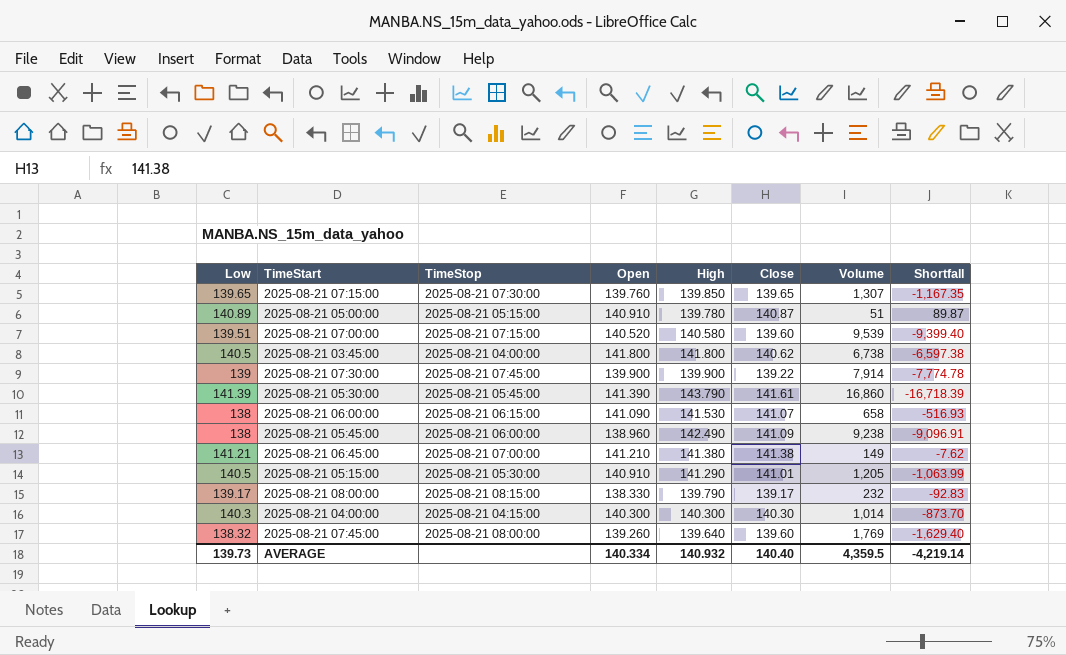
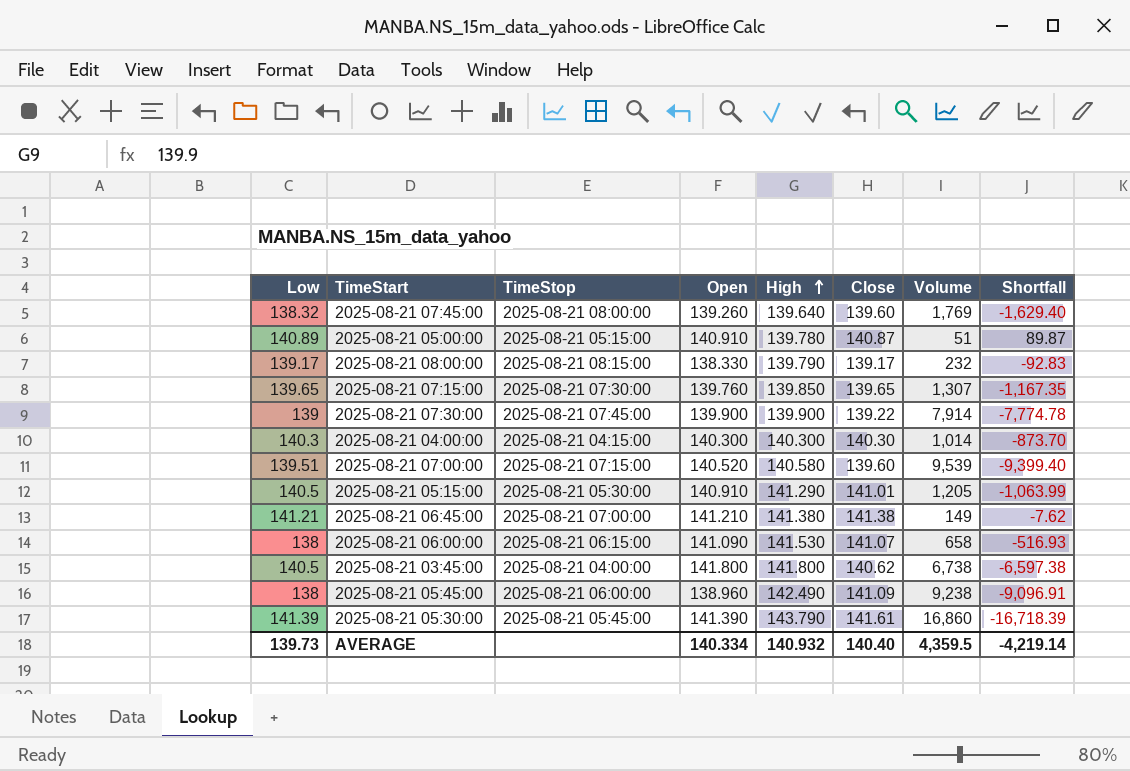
row order: none -> High ascending

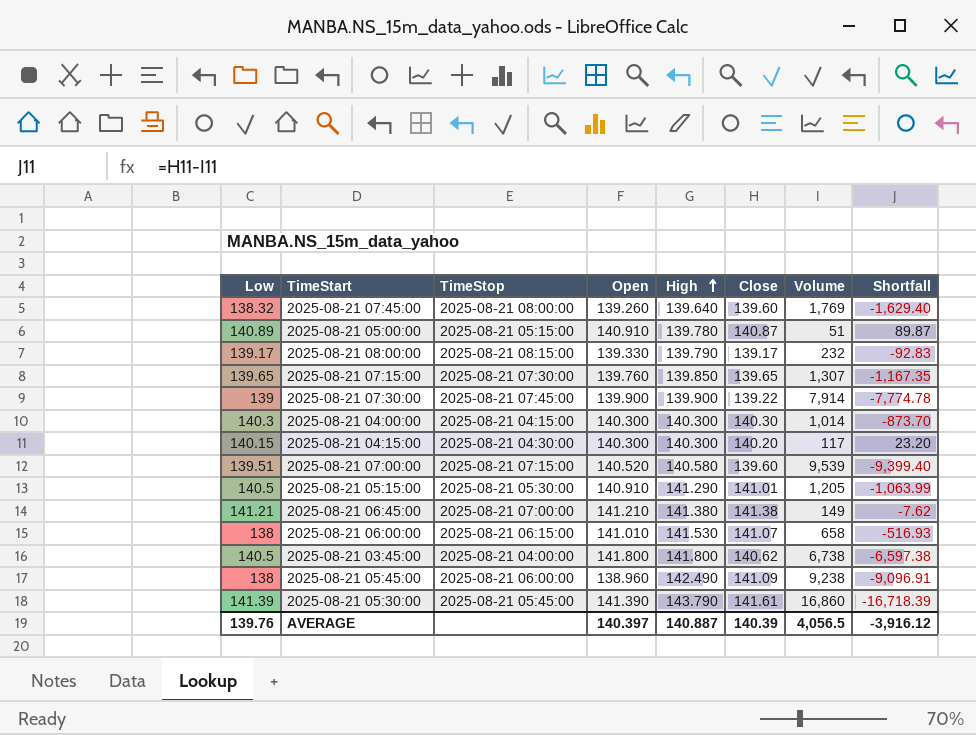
2025-08-21 08:00:00 | Open: 138.330 -> 139.330
row 2025-08-21 04:15:00: none -> 140.15 | 2025-08-21 04:30:00 | 140.300 | 140.300 | 140.20 | 117 | 23.20
2025-08-21 06:00:00 | Open: 141.090 -> 141.010
AVERAGE | Low: 139.73 -> 139.76
AVERAGE | Open: 140.334 -> 140.397
AVERAGE | High: 140.932 -> 140.887
AVERAGE | Close: 140.40 -> 140.39
AVERAGE | Volume: 4,359.5 -> 4,056.5
AVERAGE | Shortfall: -4,219.14 -> -3,916.12

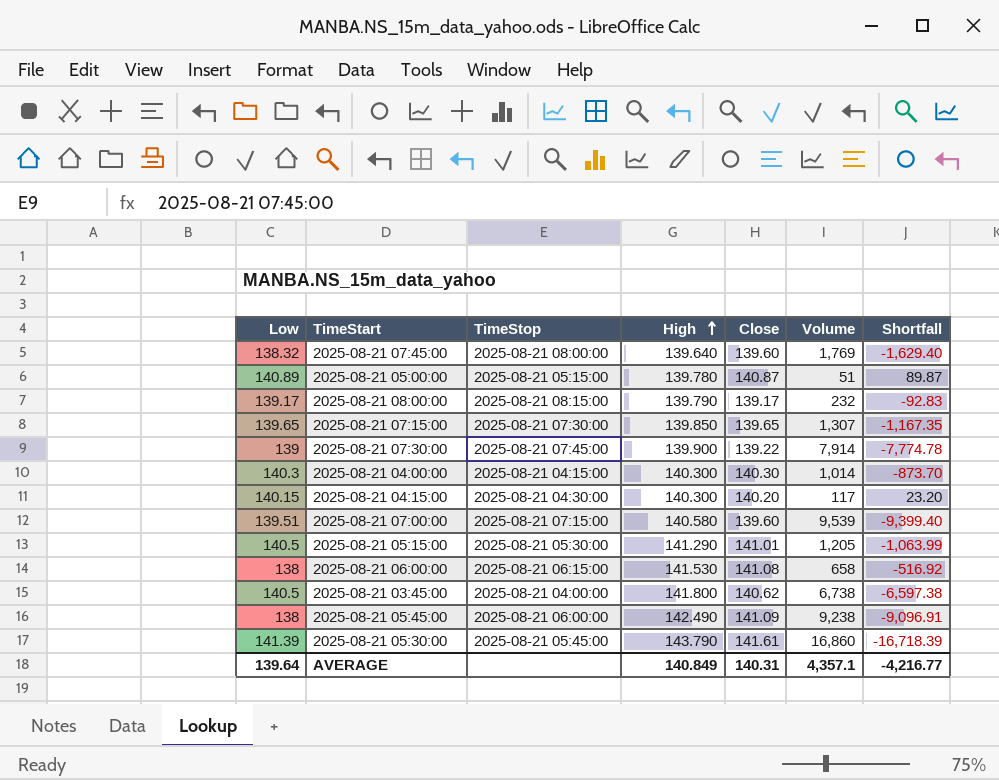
column Open | position: 4 -> none
row 2025-08-21 06:45:00: 141.21 | 2025-08-21 07:00:00 | 141.210 | 141.380 | 141.38 | 149 | -7.62 -> none
2025-08-21 06:00:00 | Close: 141.07 -> 141.08
2025-08-21 06:00:00 | Shortfall: -516.93 -> -516.92
AVERAGE | Low: 139.76 -> 139.64
AVERAGE | High: 140.887 -> 140.849
AVERAGE | Close: 140.39 -> 140.31
AVERAGE | Volume: 4,056.5 -> 4,357.1
AVERAGE | Shortfall: -3,916.12 -> -4,216.77

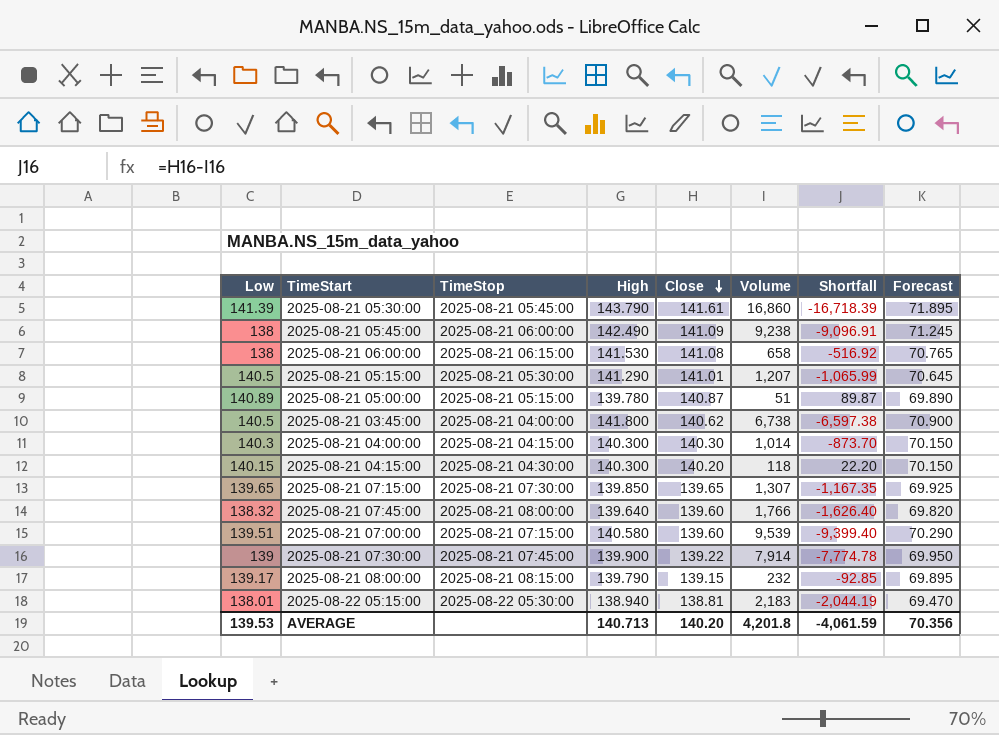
row order: High ascending -> Close descending
column Forecast | formula: none -> [High] * 0.5
2025-08-21 05:15:00 | Volume: 1,205 -> 1,207
2025-08-21 05:15:00 | Shortfall: -1,063.99 -> -1,065.99
2025-08-21 04:15:00 | Volume: 117 -> 118
2025-08-21 04:15:00 | Shortfall: 23.20 -> 22.20
2025-08-21 07:45:00 | Volume: 1,769 -> 1,766
2025-08-21 07:45:00 | Shortfall: -1,629.40 -> -1,626.40
2025-08-21 08:00:00 | Close: 139.17 -> 139.15
2025-08-21 08:00:00 | Shortfall: -92.83 -> -92.85
row 2025-08-22 05:15:00: none -> 138.01 | 2025-08-22 05:30:00 | 138.940 | 138.81 | 2,183 | -2,044.19 | 69.470
AVERAGE | Low: 139.64 -> 139.53
AVERAGE | High: 140.849 -> 140.713
AVERAGE | Close: 140.31 -> 140.20
AVERAGE | Volume: 4,357.1 -> 4,201.8
AVERAGE | Shortfall: -4,216.77 -> -4,061.59

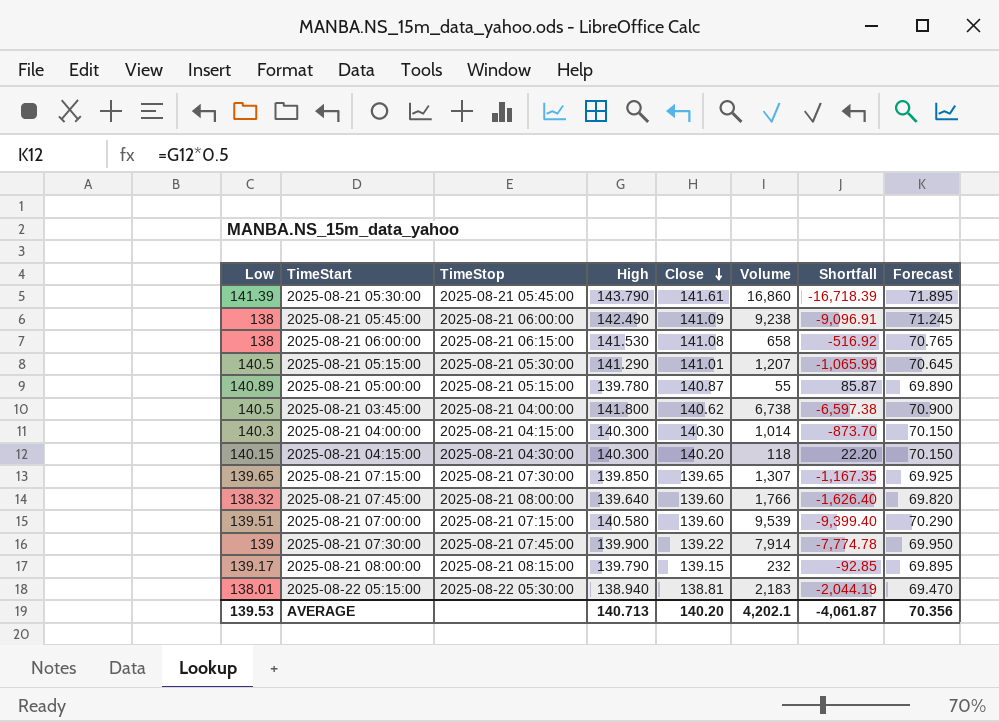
2025-08-21 05:00:00 | Volume: 51 -> 55
2025-08-21 05:00:00 | Shortfall: 89.87 -> 85.87
AVERAGE | Volume: 4,201.8 -> 4,202.1
AVERAGE | Shortfall: -4,061.59 -> -4,061.87

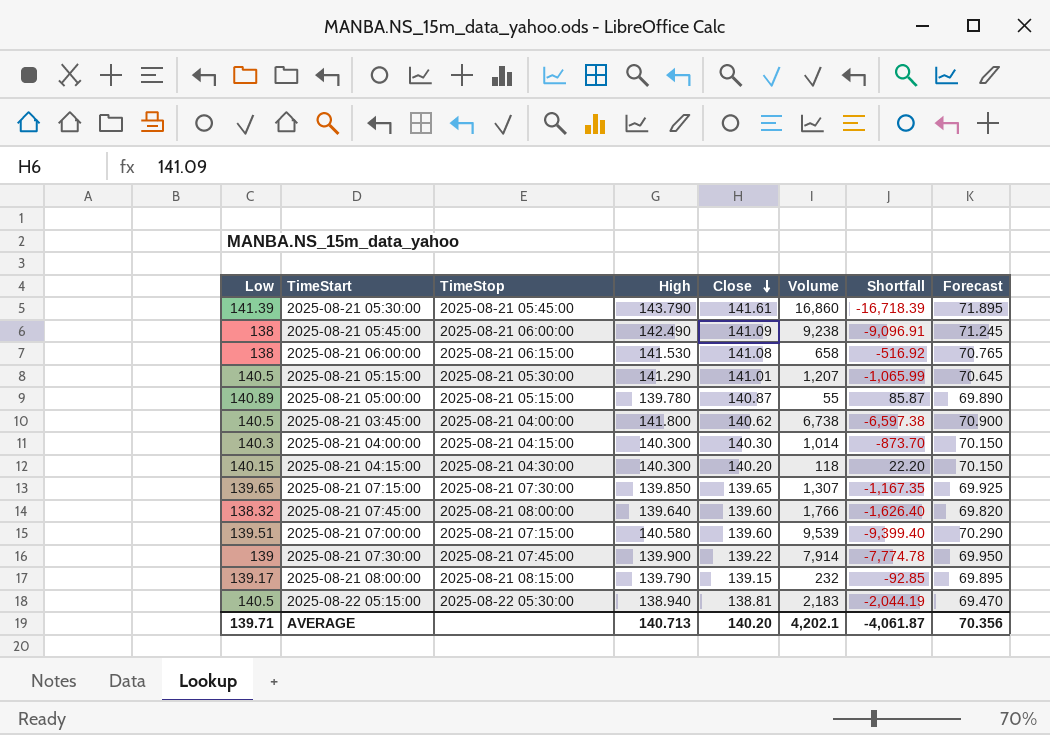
2025-08-22 05:15:00 | Low: 138.01 -> 140.5
AVERAGE | Low: 139.53 -> 139.71

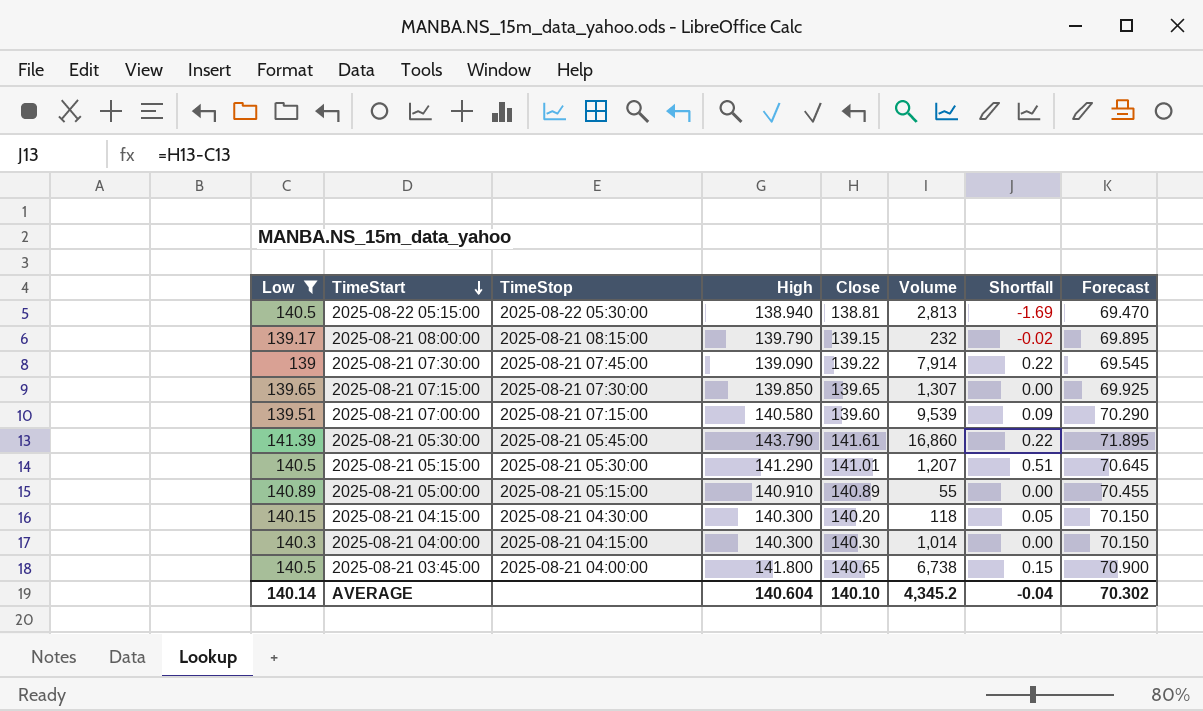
filter: none -> Low >= 139
row order: Close descending -> TimeStart descending
column Shortfall | formula: [Close] - [Volume] -> [Close] - [Low]
2025-08-22 05:15:00 | Volume: 2,183 -> 2,813
2025-08-21 07:30:00 | High: 139.900 -> 139.090
2025-08-21 07:30:00 | Forecast: 69.950 -> 69.545
2025-08-21 05:00:00 | High: 139.780 -> 140.910
2025-08-21 05:00:00 | Close: 140.87 -> 140.89
2025-08-21 05:00:00 | Forecast: 69.890 -> 70.455
2025-08-21 03:45:00 | Close: 140.62 -> 140.65
AVERAGE | Low: 139.71 -> 140.14
AVERAGE | High: 140.713 -> 140.604
AVERAGE | Close: 140.20 -> 140.10
AVERAGE | Volume: 4,202.1 -> 4,345.2
AVERAGE | Shortfall: -4,061.87 -> -0.04
AVERAGE | Forecast: 70.356 -> 70.302

